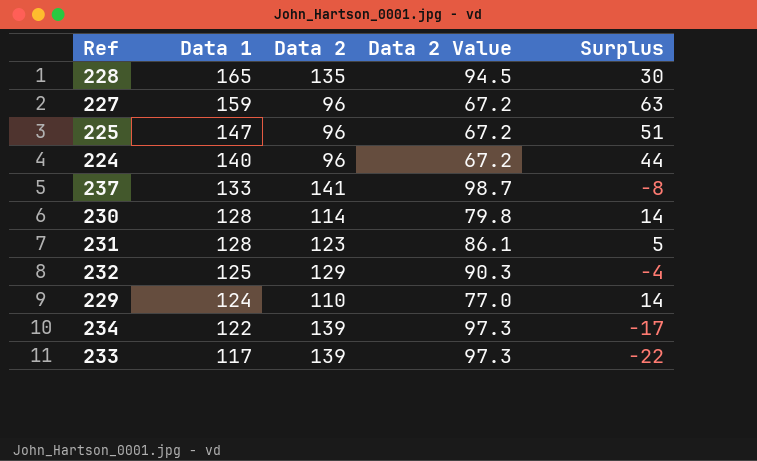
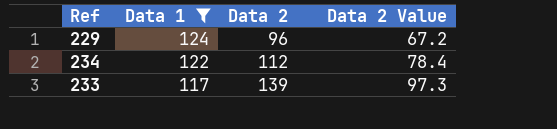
filter: none -> Data 1 <= 124
column Surplus | formula: [Data 1] - [Data 2] -> none
229 | Data 2: 110 -> 96
229 | Data 2 Value: 77.0 -> 67.2
234 | Data 2: 139 -> 112
234 | Data 2 Value: 97.3 -> 78.4

